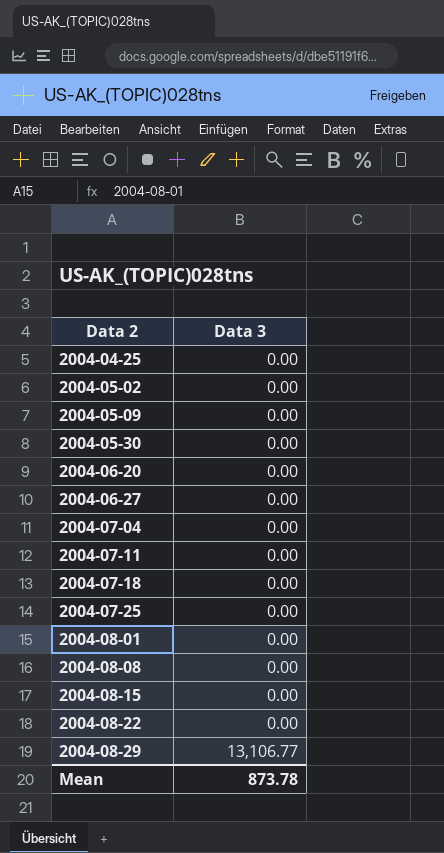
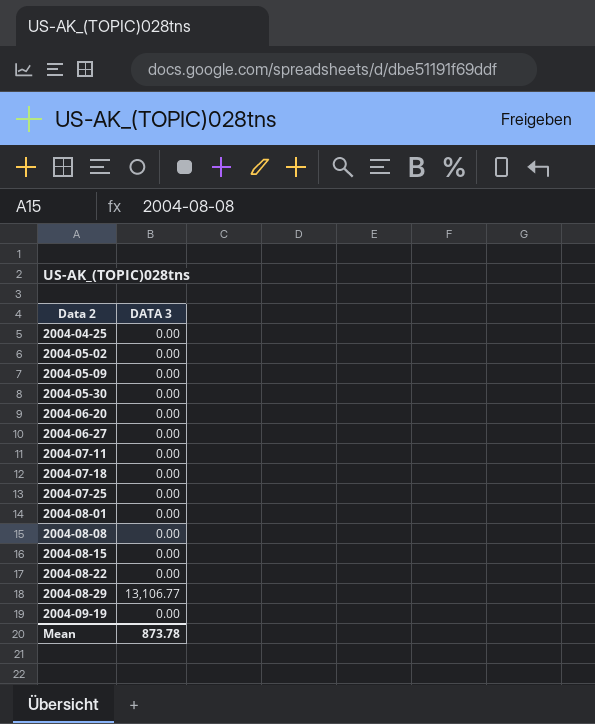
column name: Data 3 -> DATA 3
row 2004-07-04: 0.00 -> none
row 2004-09-19: none -> 0.00

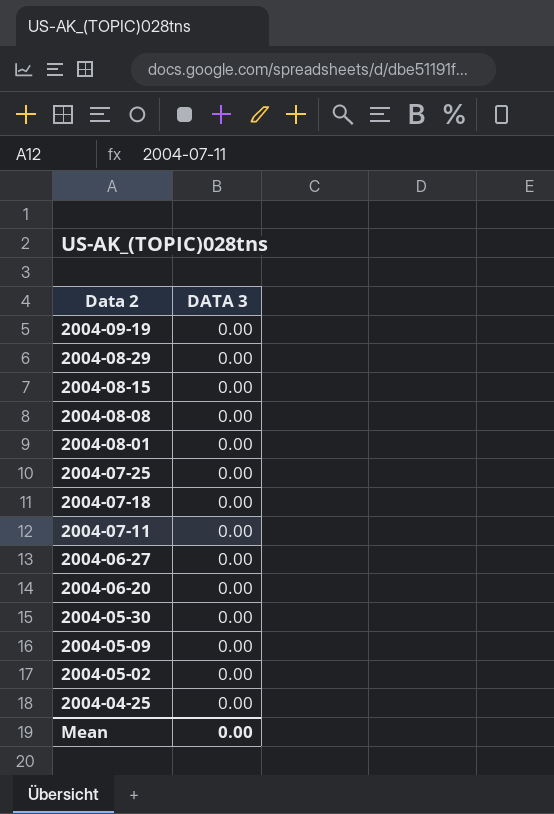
row order: Data 2 ascending -> Data 2 descending
row 2004-08-22: 0.00 -> none
2004-08-29 | DATA 3: 13,106.77 -> 0.00
Mean | DATA 3: 873.78 -> 0.00

